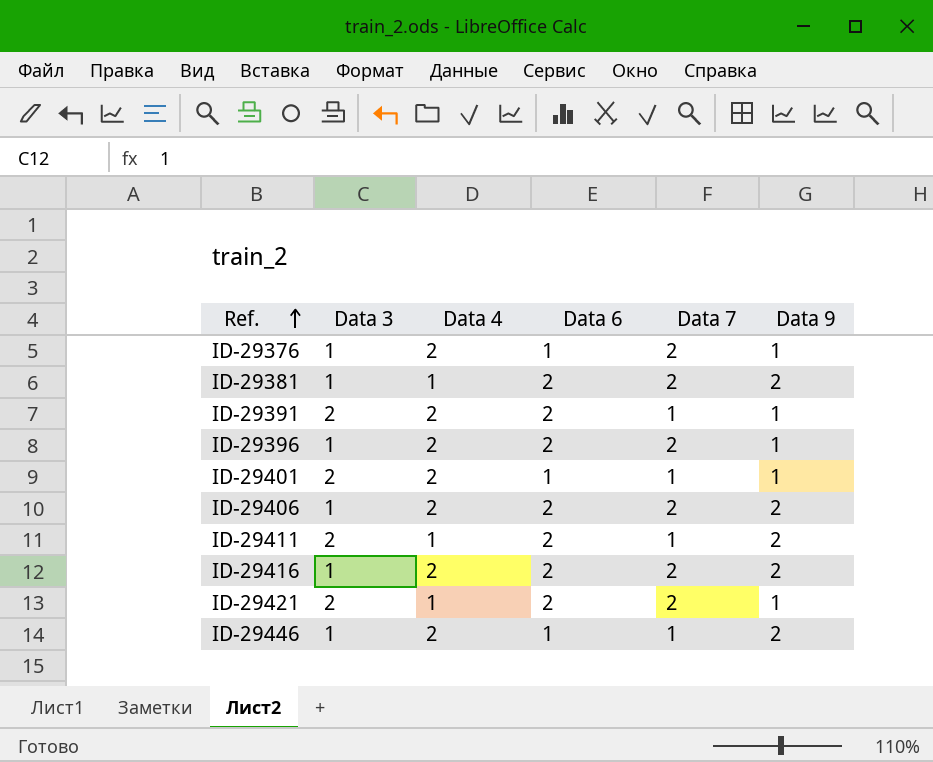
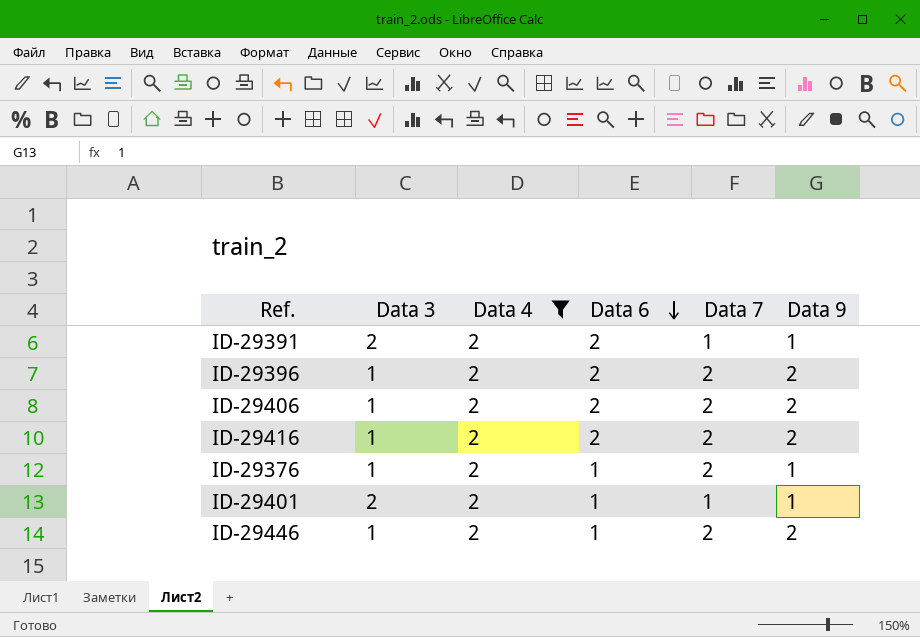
filter: none -> Data 4 = 2
row order: Ref. ascending -> Data 6 descending
ID-29396 | Data 9: 1 -> 2
ID-29446 | Data 7: 1 -> 2

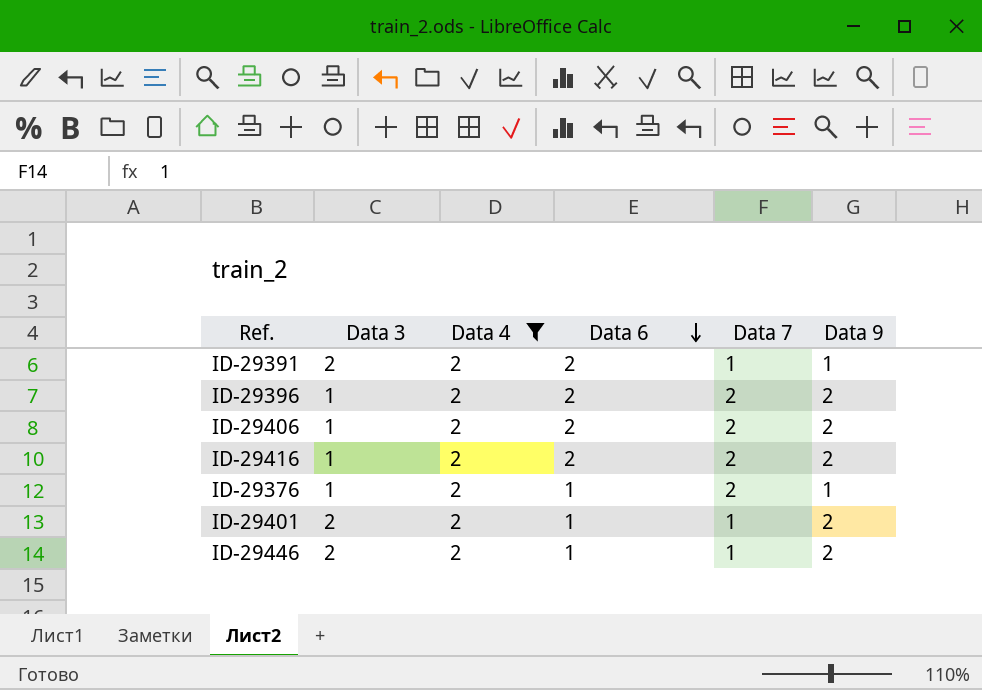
ID-29401 | Data 9: 1 -> 2
ID-29446 | Data 3: 1 -> 2
ID-29446 | Data 7: 2 -> 1

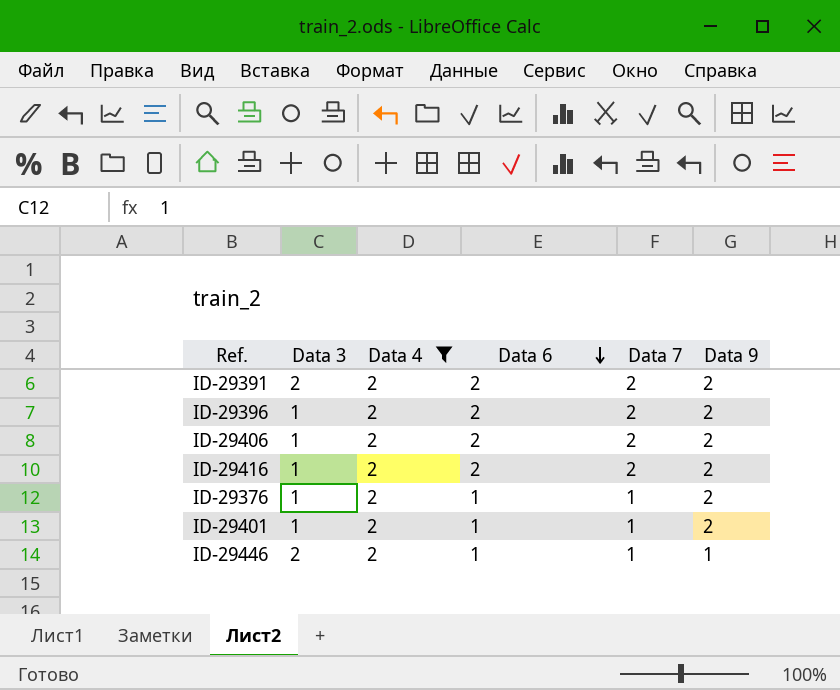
ID-29391 | Data 7: 1 -> 2
ID-29391 | Data 9: 1 -> 2
ID-29376 | Data 7: 2 -> 1
ID-29376 | Data 9: 1 -> 2
ID-29401 | Data 3: 2 -> 1
ID-29446 | Data 9: 2 -> 1

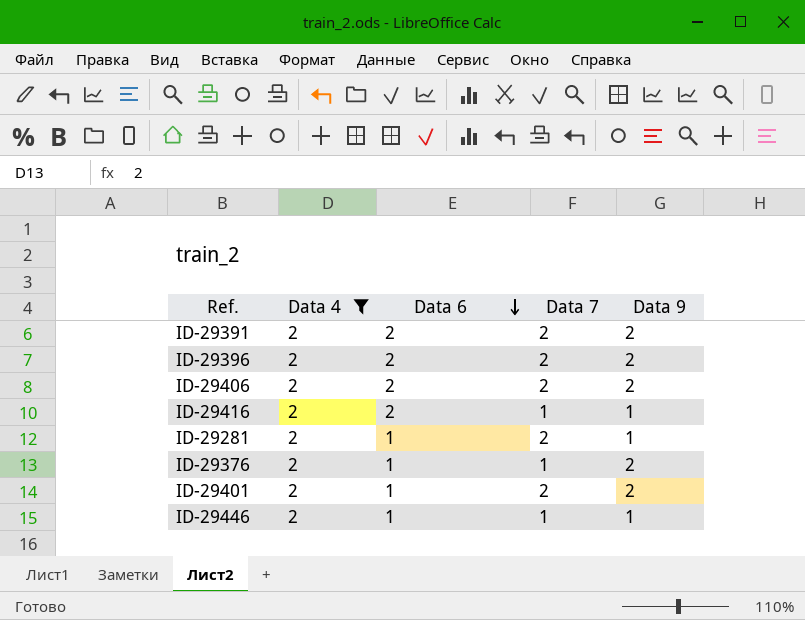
column Data 3 | position: 2 -> none
ID-29416 | Data 7: 2 -> 1
ID-29416 | Data 9: 2 -> 1
row ID-29281: none -> 2 | 1 | 2 | 1
ID-29401 | Data 7: 1 -> 2

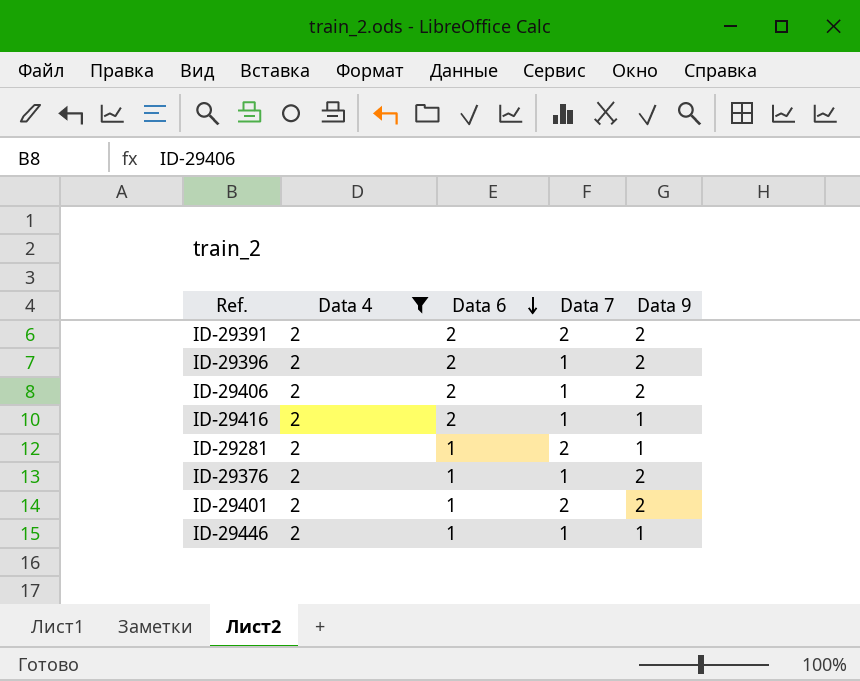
ID-29396 | Data 7: 2 -> 1
ID-29406 | Data 7: 2 -> 1

